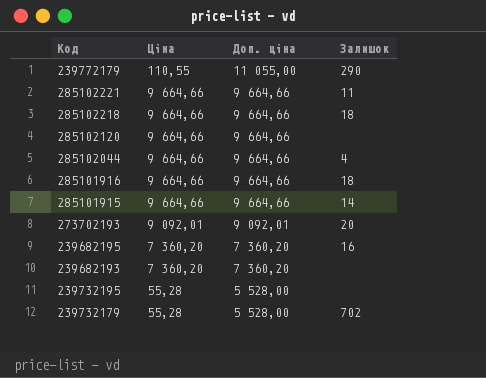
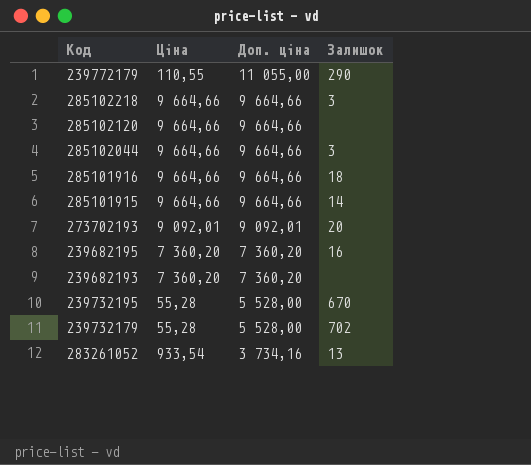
row 285102221: 9 664,66 | 9 664,66 | 11 -> none
285102218 | Залишок: 18 -> 3
285102044 | Залишок: 4 -> 3
239732195 | Залишок: none -> 670
row 283261052: none -> 933,54 | 3 734,16 | 13

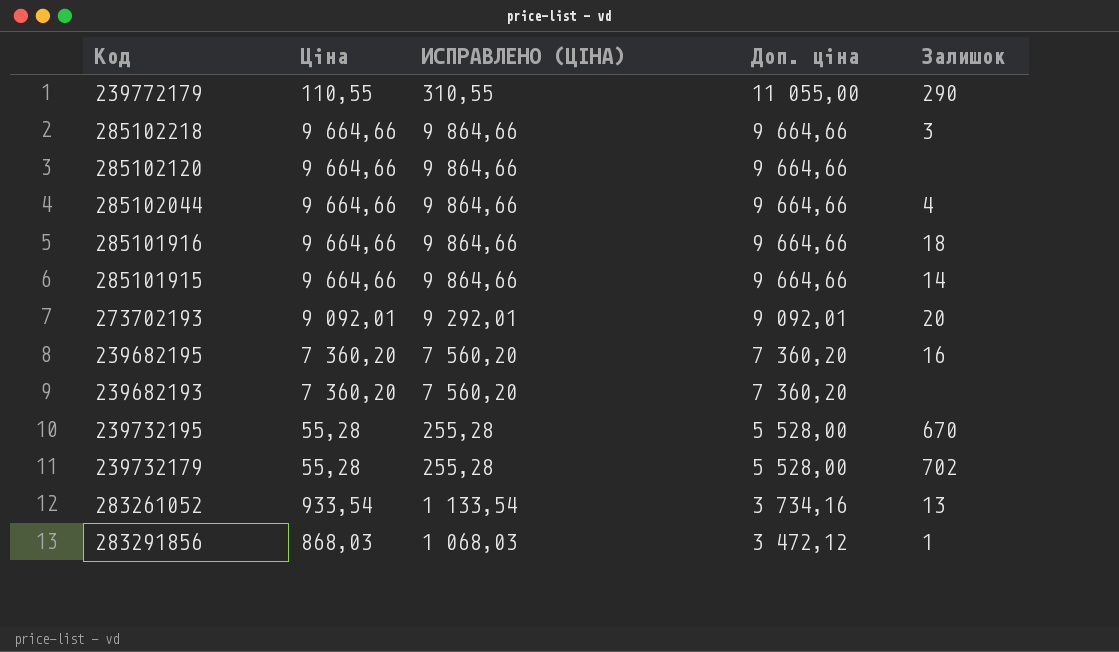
column ИСПРАВЛЕНО (ЦІНА) | formula: none -> [Ціна] + 200
285102044 | Залишок: 3 -> 4
row 283291856: none -> 868,03 | 1 068,03 | 3 472,12 | 1

